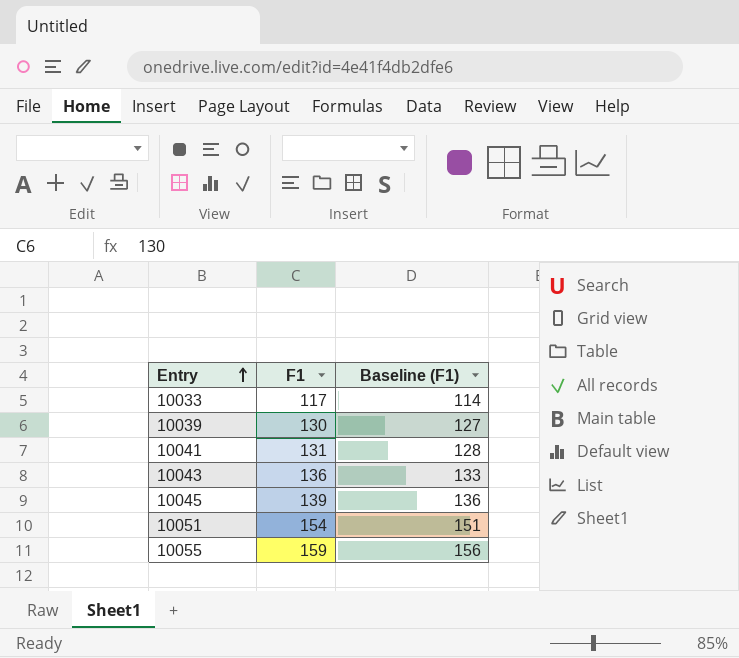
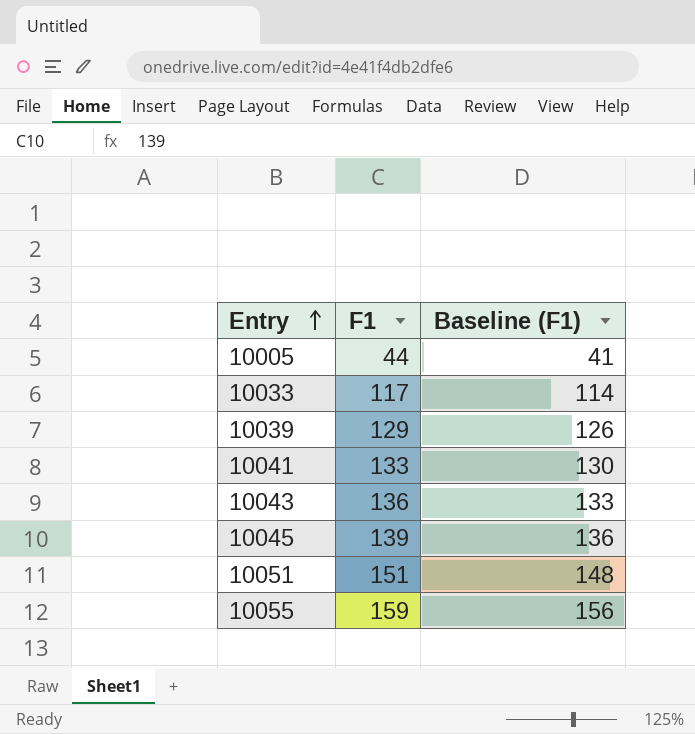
row 10005: none -> 44 | 41
10039 | F1: 130 -> 129
10039 | Baseline (F1): 127 -> 126
10041 | F1: 131 -> 133
10041 | Baseline (F1): 128 -> 130
10051 | F1: 154 -> 151
10051 | Baseline (F1): 151 -> 148

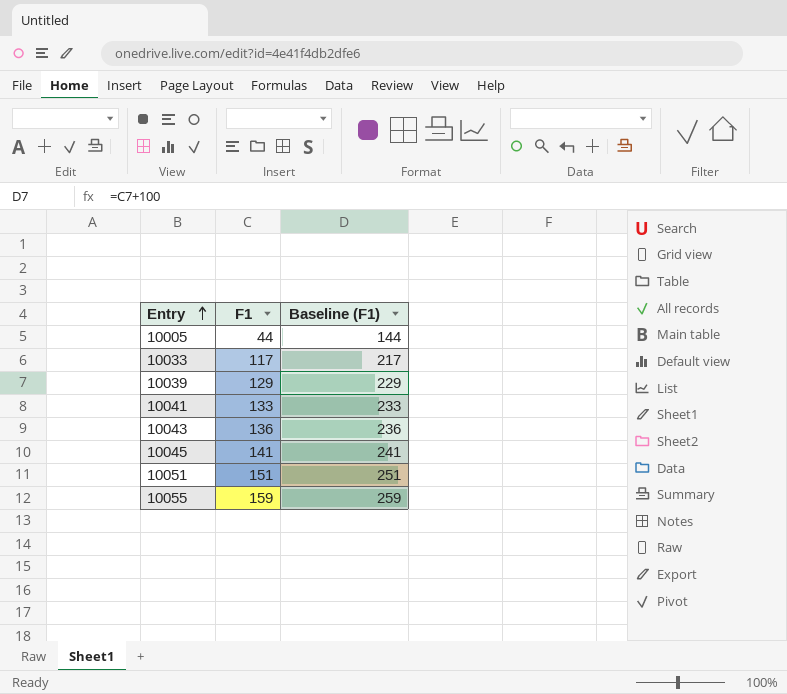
column Baseline (F1) | formula: [F1] - 3 -> [F1] + 100
10045 | F1: 139 -> 141

